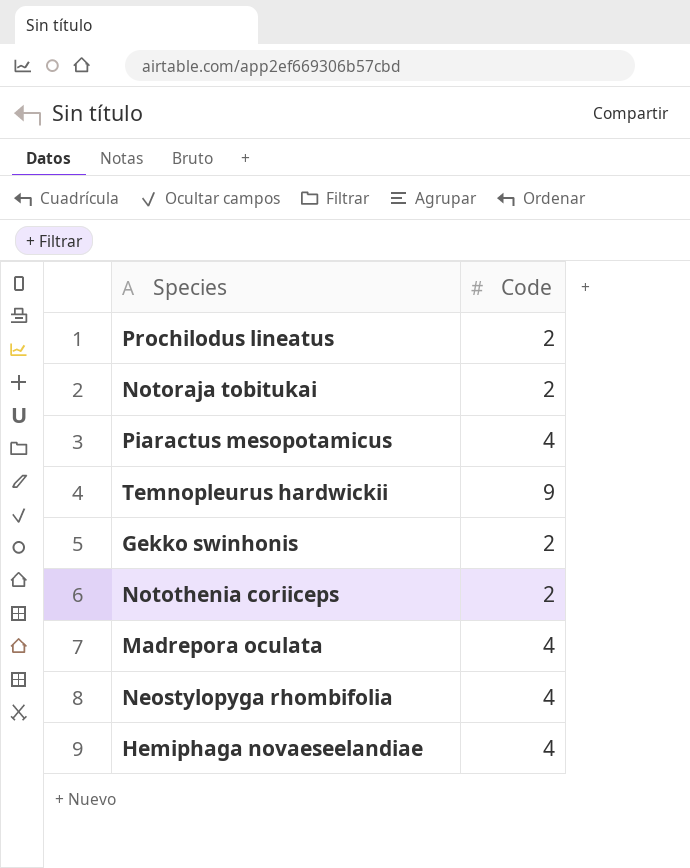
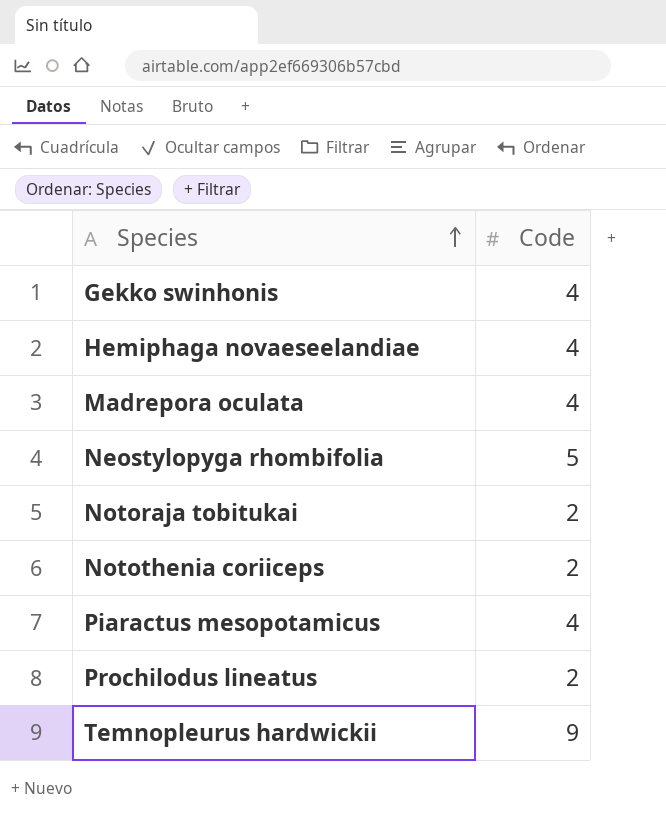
row order: none -> Species ascending
Gekko swinhonis | Code: 2 -> 4
Neostylopyga rhombifolia | Code: 4 -> 5

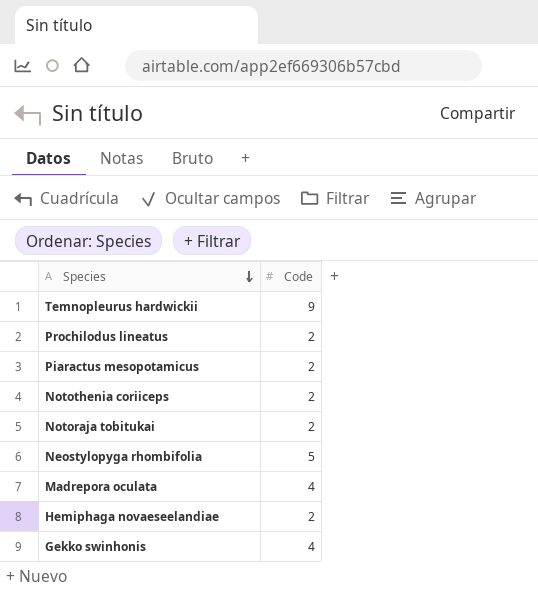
row order: Species ascending -> Species descending
Piaractus mesopotamicus | Code: 4 -> 2
Hemiphaga novaeseelandiae | Code: 4 -> 2

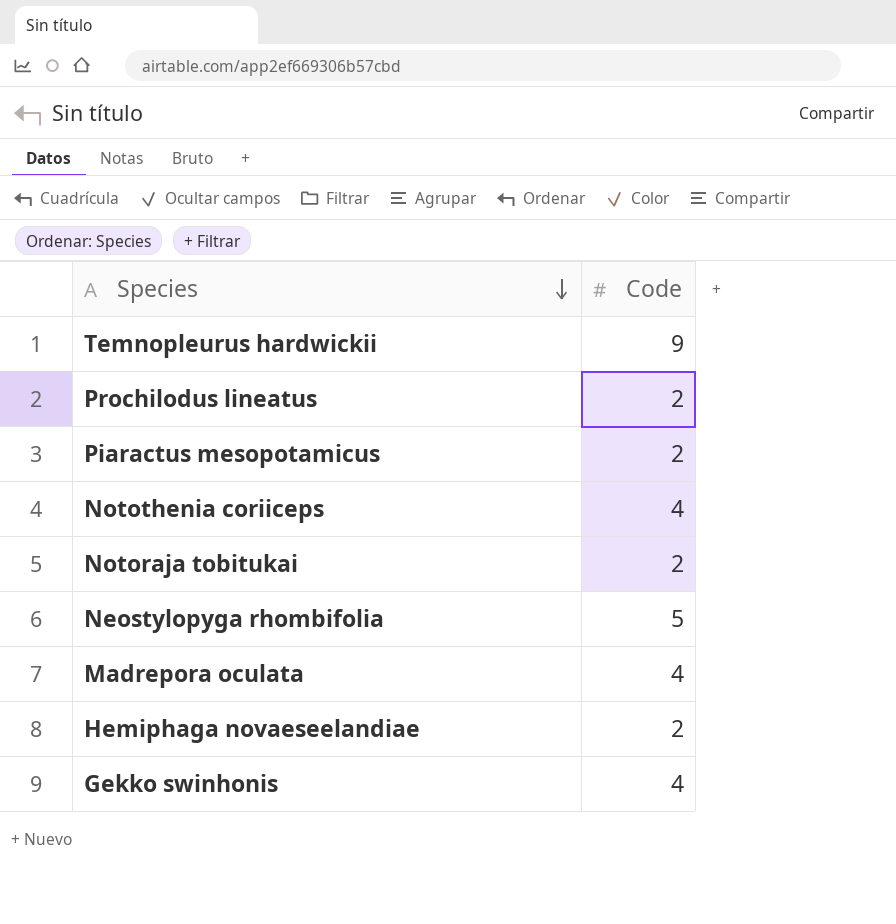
Notothenia coriiceps | Code: 2 -> 4

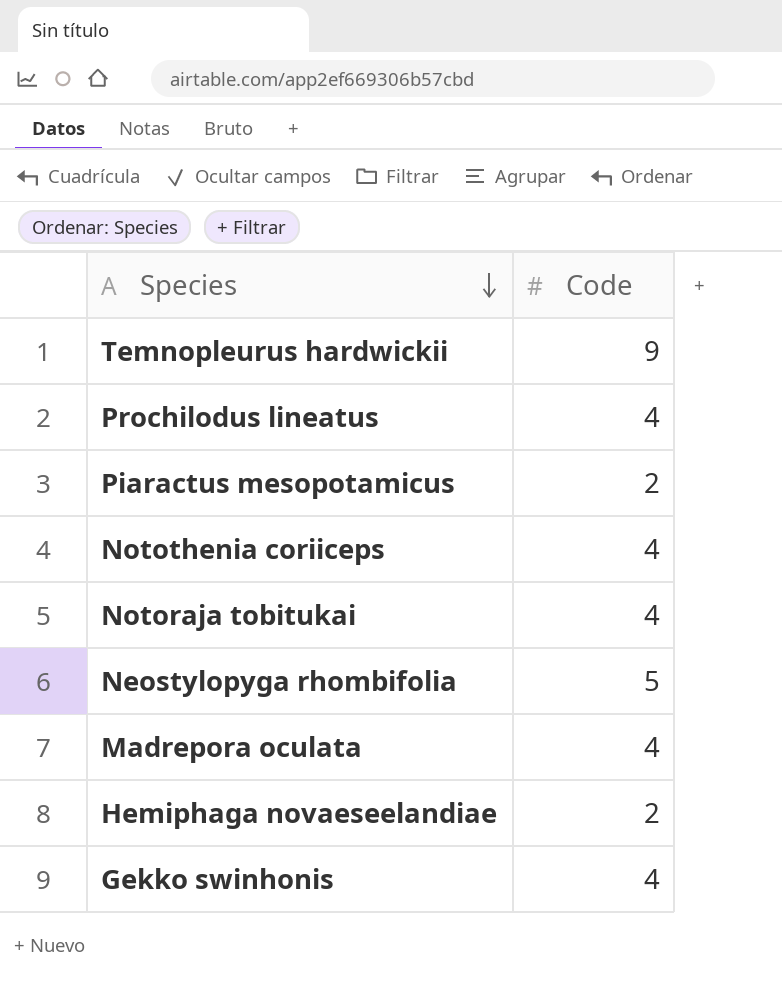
Prochilodus lineatus | Code: 2 -> 4
Notoraja tobitukai | Code: 2 -> 4

